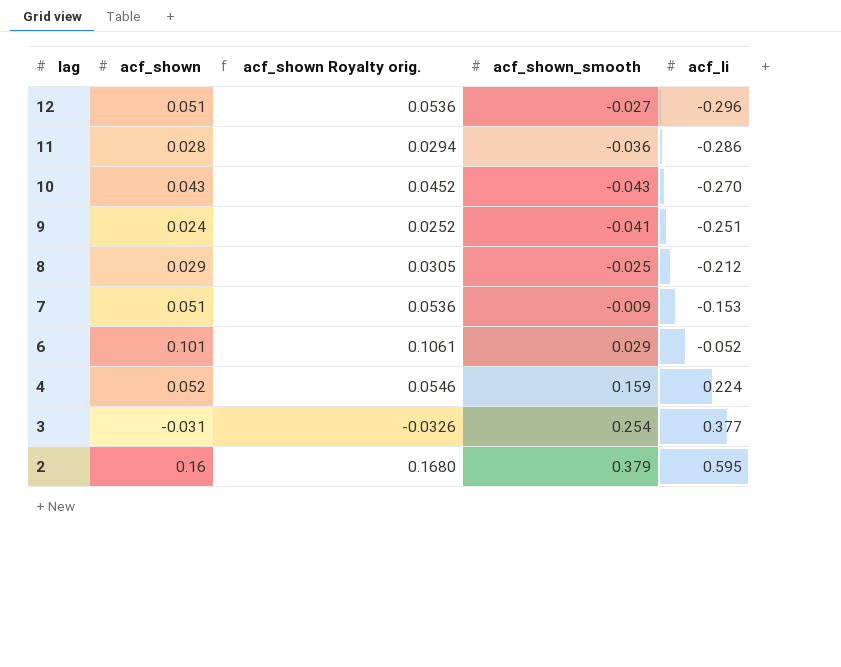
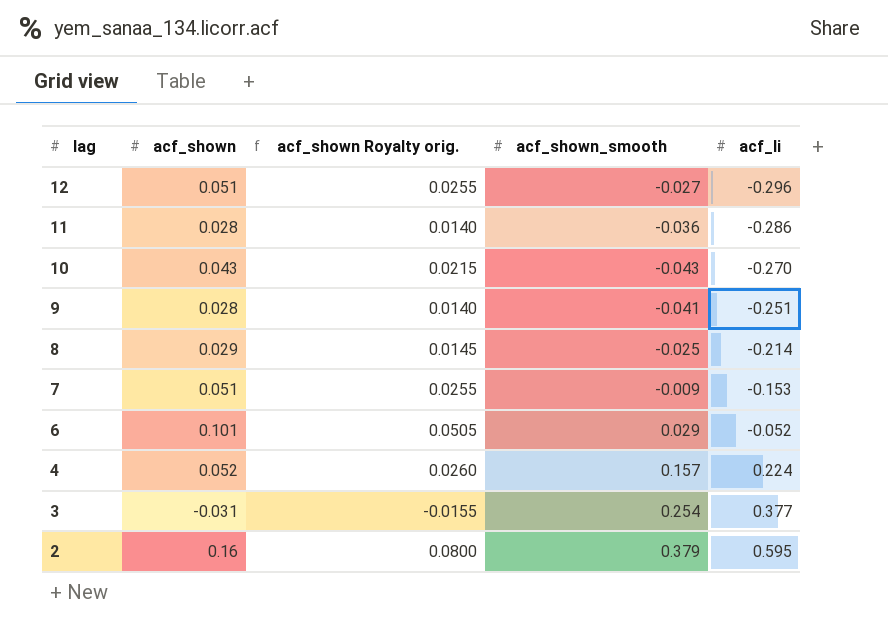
column acf_shown Royalty orig. | formula: [acf_shown] * 1.05 -> [acf_shown] * 0.5
9 | acf_shown: 0.024 -> 0.028
8 | acf_li: -0.212 -> -0.214
4 | acf_shown_smooth: 0.159 -> 0.157

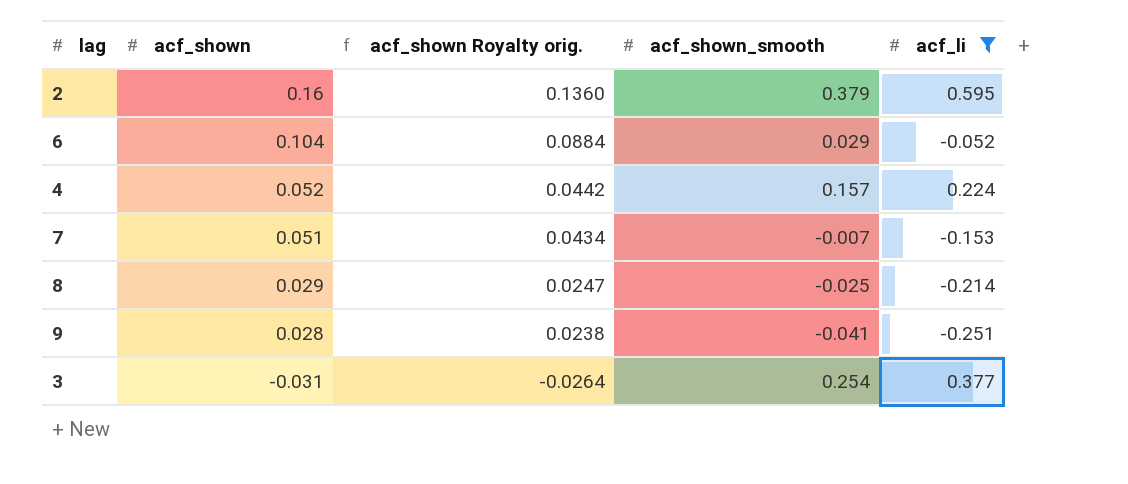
filter: none -> acf_li >= -0.251
row order: lag descending -> acf_shown descending
column acf_shown Royalty orig. | formula: [acf_shown] * 0.5 -> [acf_shown] * 0.85
6 | acf_shown: 0.101 -> 0.104
7 | acf_shown_smooth: -0.009 -> -0.007

